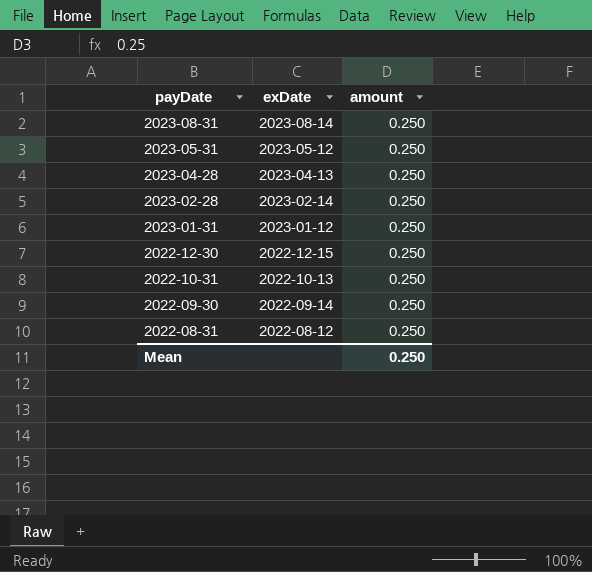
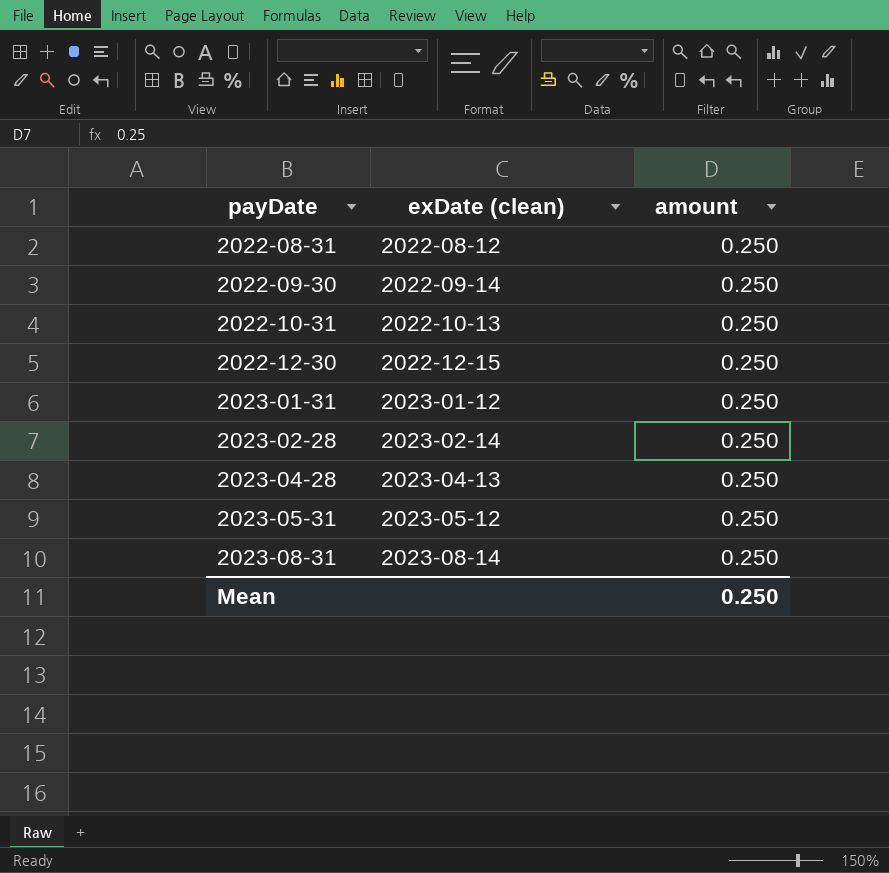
row order: payDate descending -> payDate ascending
column name: exDate -> exDate (clean)

